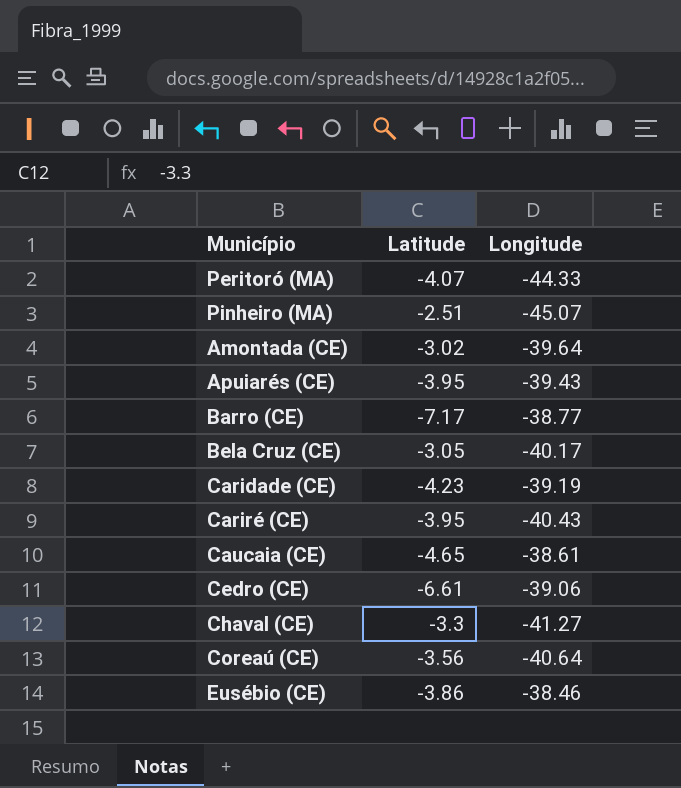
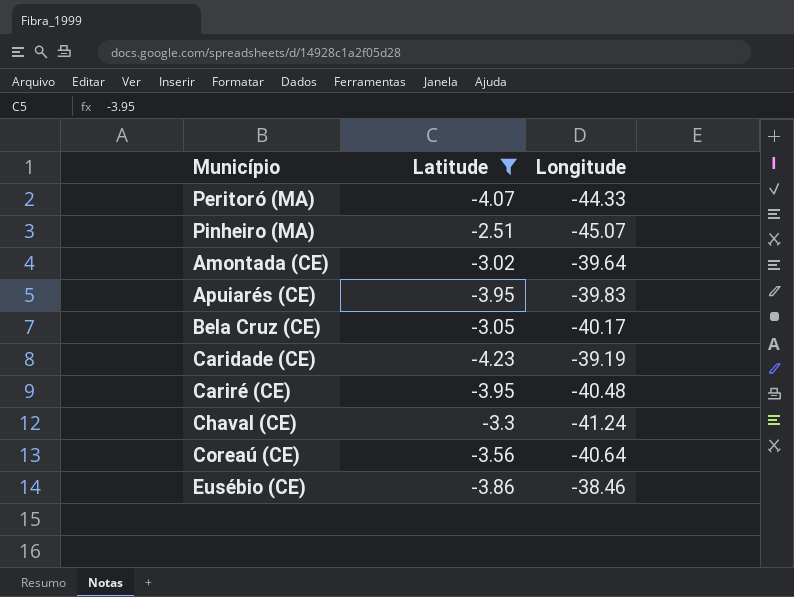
filter: none -> Latitude >= -4.23
Apuiarés (CE) | Longitude: -39.43 -> -39.83
Cariré (CE) | Longitude: -40.43 -> -40.48
Chaval (CE) | Longitude: -41.27 -> -41.24

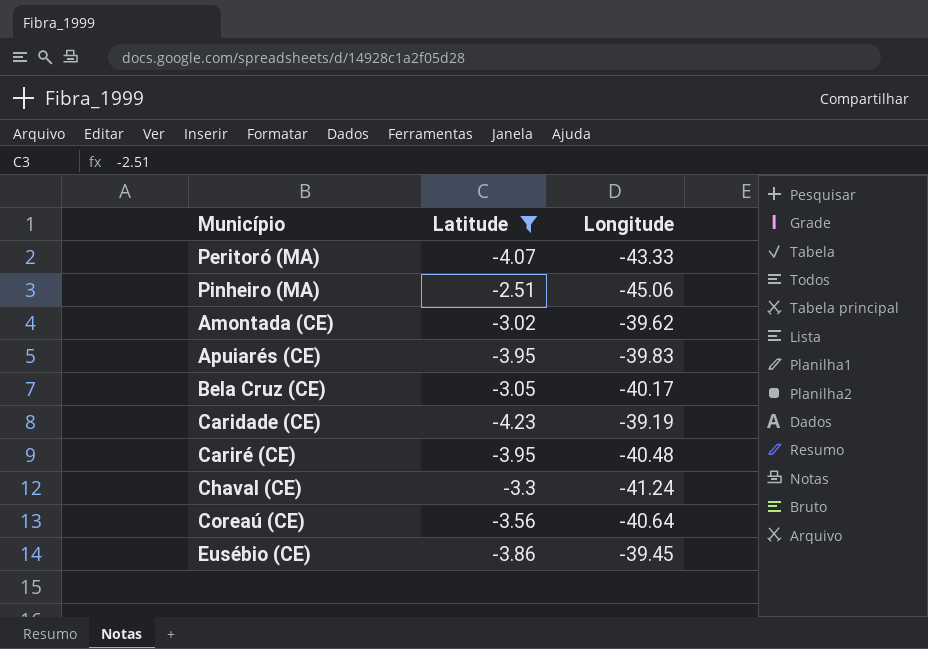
Peritoró (MA) | Longitude: -44.33 -> -43.33
Pinheiro (MA) | Longitude: -45.07 -> -45.06
Amontada (CE) | Longitude: -39.64 -> -39.62
Eusébio (CE) | Longitude: -38.46 -> -39.45

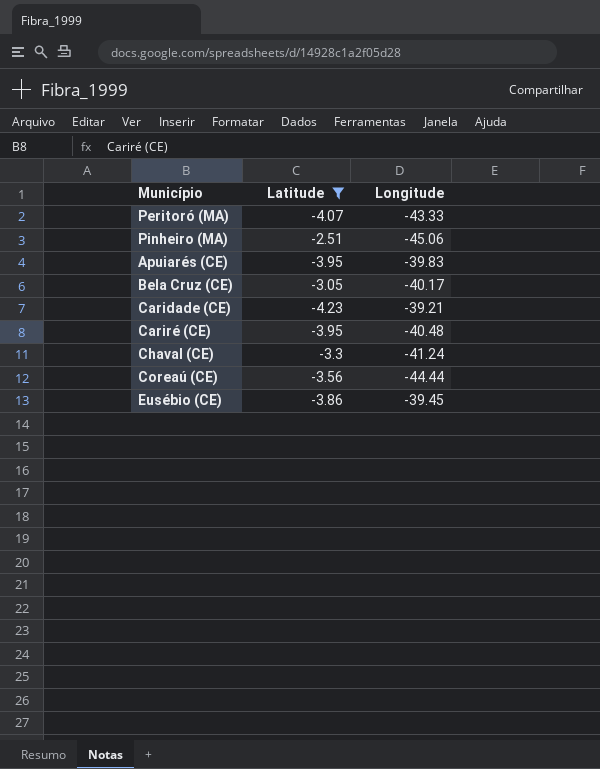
row Amontada (CE): -3.02 | -39.62 -> none
Caridade (CE) | Longitude: -39.19 -> -39.21
Coreaú (CE) | Longitude: -40.64 -> -44.44

